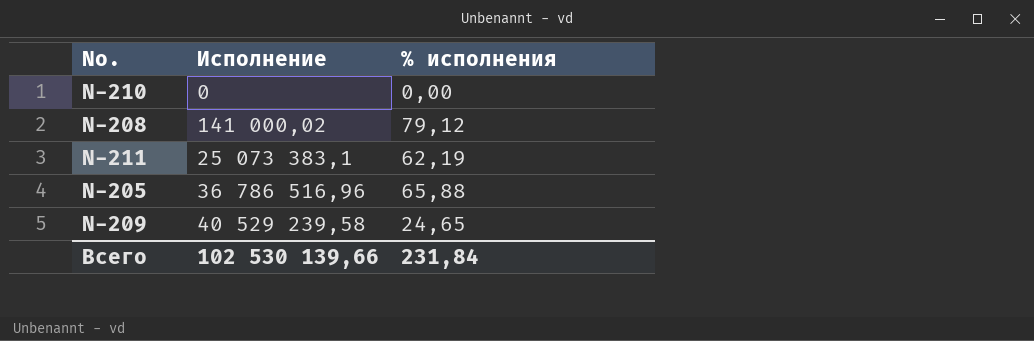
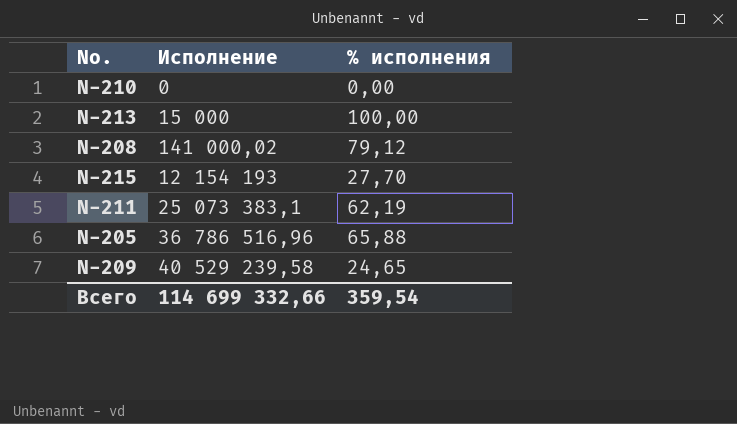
row N-213: none -> 15 000 | 100,00
row N-215: none -> 12 154 193 | 27,70
Всего | Исполнение: 102 530 139,66 -> 114 699 332,66
Всего | % исполнения: 231,84 -> 359,54

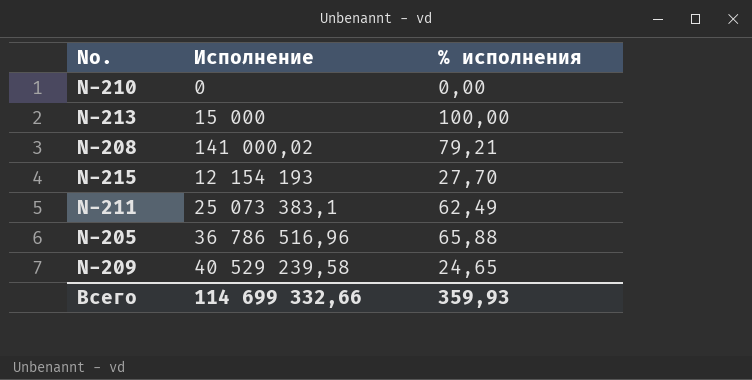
N-208 | % исполнения: 79,12 -> 79,21
N-211 | % исполнения: 62,19 -> 62,49
Всего | % исполнения: 359,54 -> 359,93

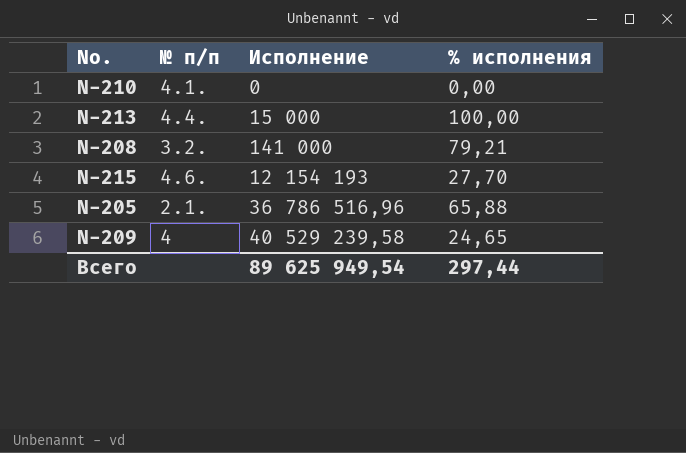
column № п/п | position: none -> 2
row N-211: 25 073 383,1 | 62,49 -> none
N-208 | Исполнение: 141 000,02 -> 141 000
Всего | Исполнение: 114 699 332,66 -> 89 625 949,54
Всего | % исполнения: 359,93 -> 297,44

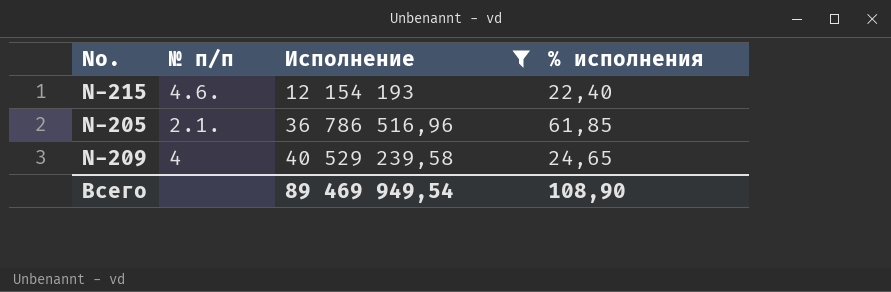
filter: none -> Исполнение >= 12 154 193
N-215 | % исполнения: 27,70 -> 22,40
N-205 | % исполнения: 65,88 -> 61,85
Всего | Исполнение: 89 625 949,54 -> 89 469 949,54
Всего | % исполнения: 297,44 -> 108,90

